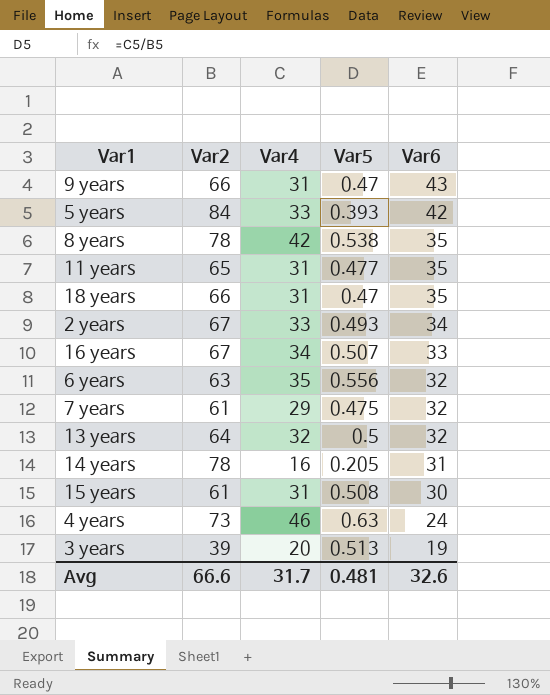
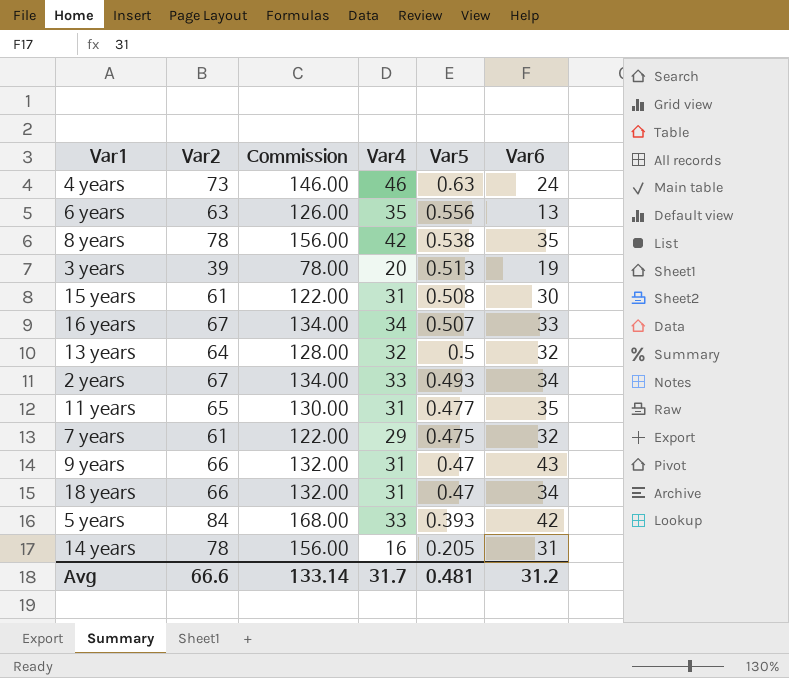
row order: Var6 descending -> Var5 descending
column Commission | formula: none -> [Var2] * 2
6 years | Var6: 32 -> 13
18 years | Var6: 35 -> 34
Avg | Var6: 32.6 -> 31.2

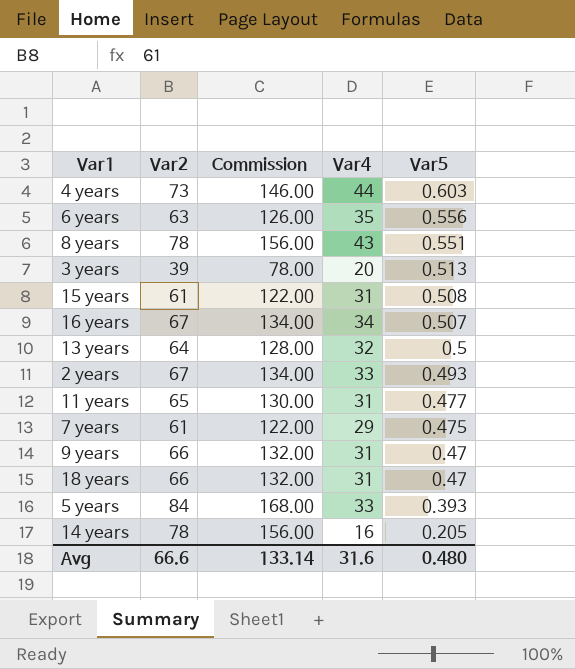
column Var6 | position: 6 -> none
4 years | Var4: 46 -> 44
4 years | Var5: 0.63 -> 0.603
8 years | Var4: 42 -> 43
8 years | Var5: 0.538 -> 0.551
Avg | Var4: 31.7 -> 31.6
Avg | Var5: 0.481 -> 0.480

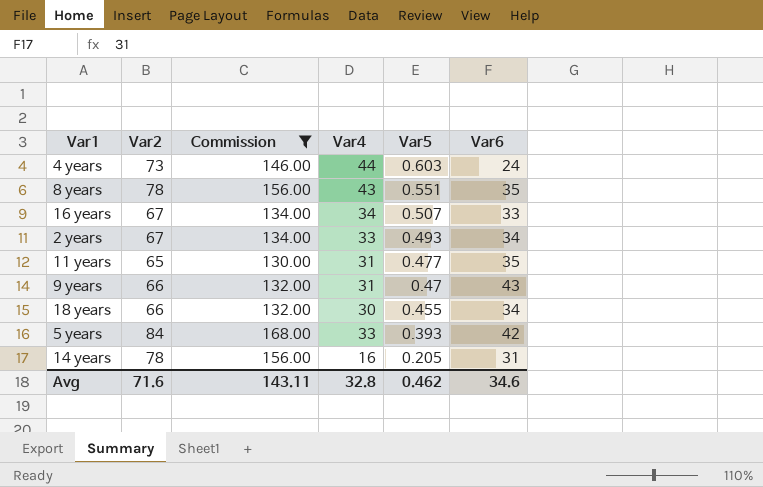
filter: none -> Commission >= 130.00
column Var6 | position: none -> 6
18 years | Var4: 31 -> 30
18 years | Var5: 0.47 -> 0.455
Avg | Var2: 66.6 -> 71.6
Avg | Commission: 133.14 -> 143.11
Avg | Var4: 31.6 -> 32.8
Avg | Var5: 0.480 -> 0.462

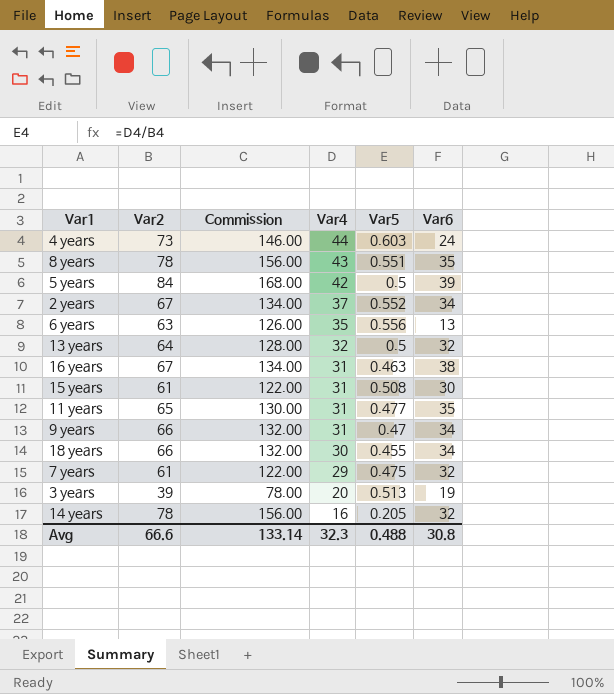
filter: Commission >= 130.00 -> none
row order: Var5 descending -> Var4 descending
5 years | Var4: 33 -> 42
5 years | Var5: 0.393 -> 0.5
5 years | Var6: 42 -> 39
2 years | Var4: 33 -> 37
2 years | Var5: 0.493 -> 0.552
16 years | Var4: 34 -> 31
16 years | Var5: 0.507 -> 0.463
16 years | Var6: 33 -> 38
9 years | Var6: 43 -> 34
14 years | Var6: 31 -> 32
Avg | Var2: 71.6 -> 66.6
Avg | Commission: 143.11 -> 133.14
Avg | Var4: 32.8 -> 32.3
Avg | Var5: 0.462 -> 0.488
Avg | Var6: 34.6 -> 30.8

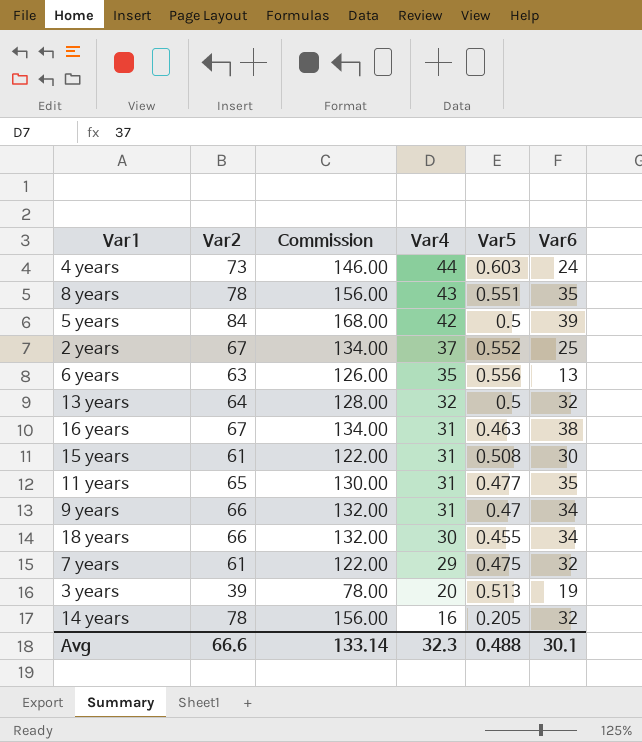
2 years | Var6: 34 -> 25
Avg | Var6: 30.8 -> 30.1

